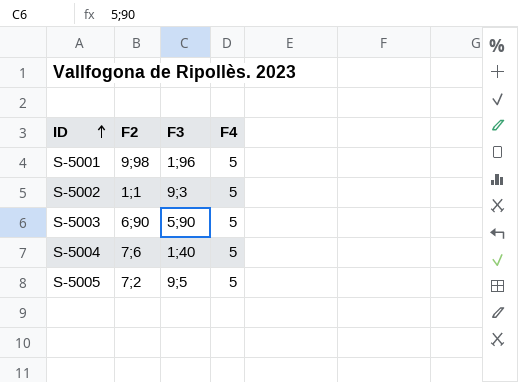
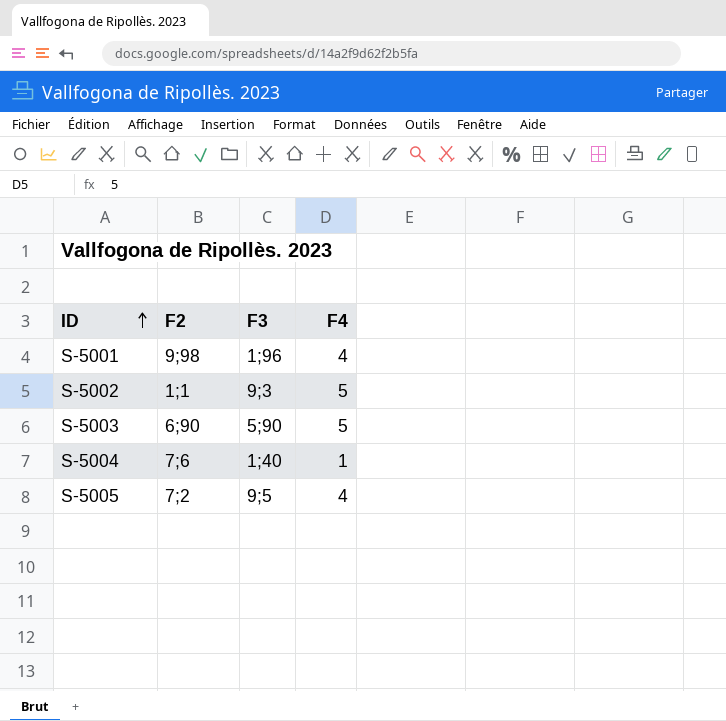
S-5001 | F4: 5 -> 4
S-5004 | F4: 5 -> 1
S-5005 | F4: 5 -> 4

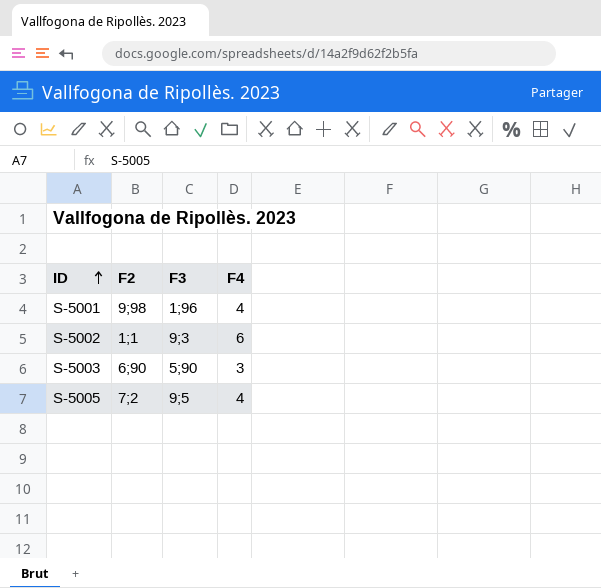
row S-5004: 7;6 | 1;40 | 1 -> none
S-5002 | F4: 5 -> 6
S-5003 | F4: 5 -> 3

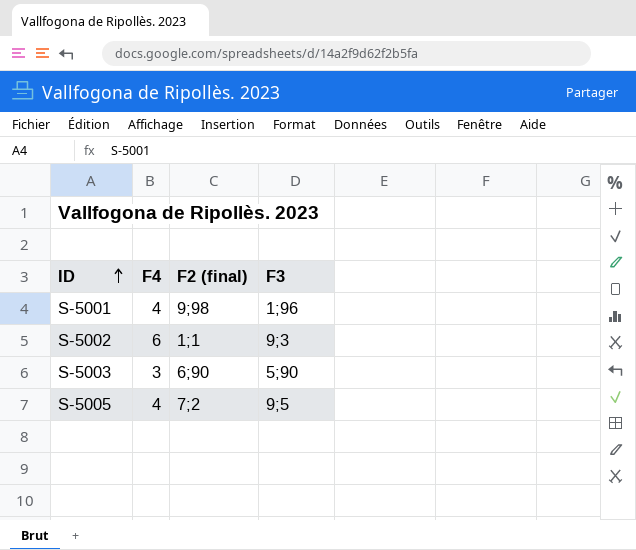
column F4 | position: 4 -> 2
column name: F2 -> F2 (final)

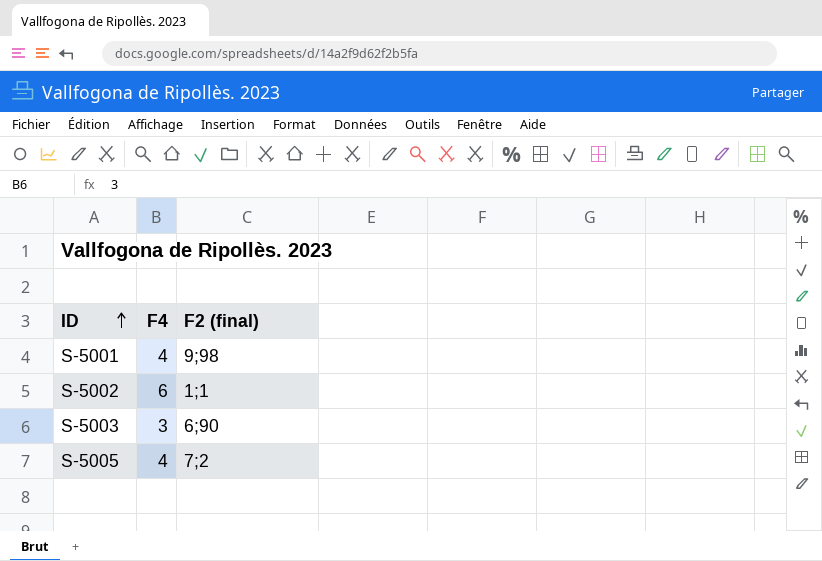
column F3 | position: 4 -> none

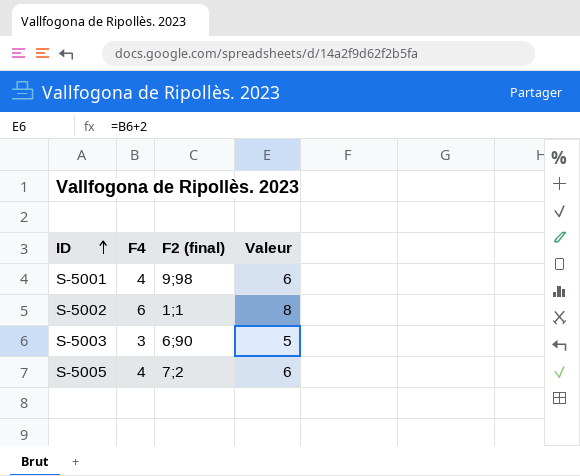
column Valeur | formula: none -> [F4] + 2

